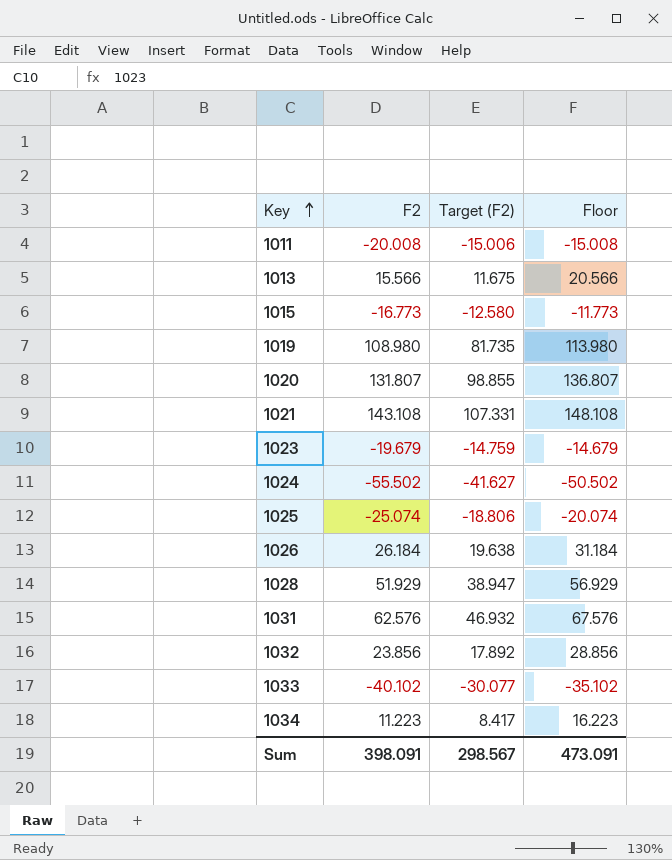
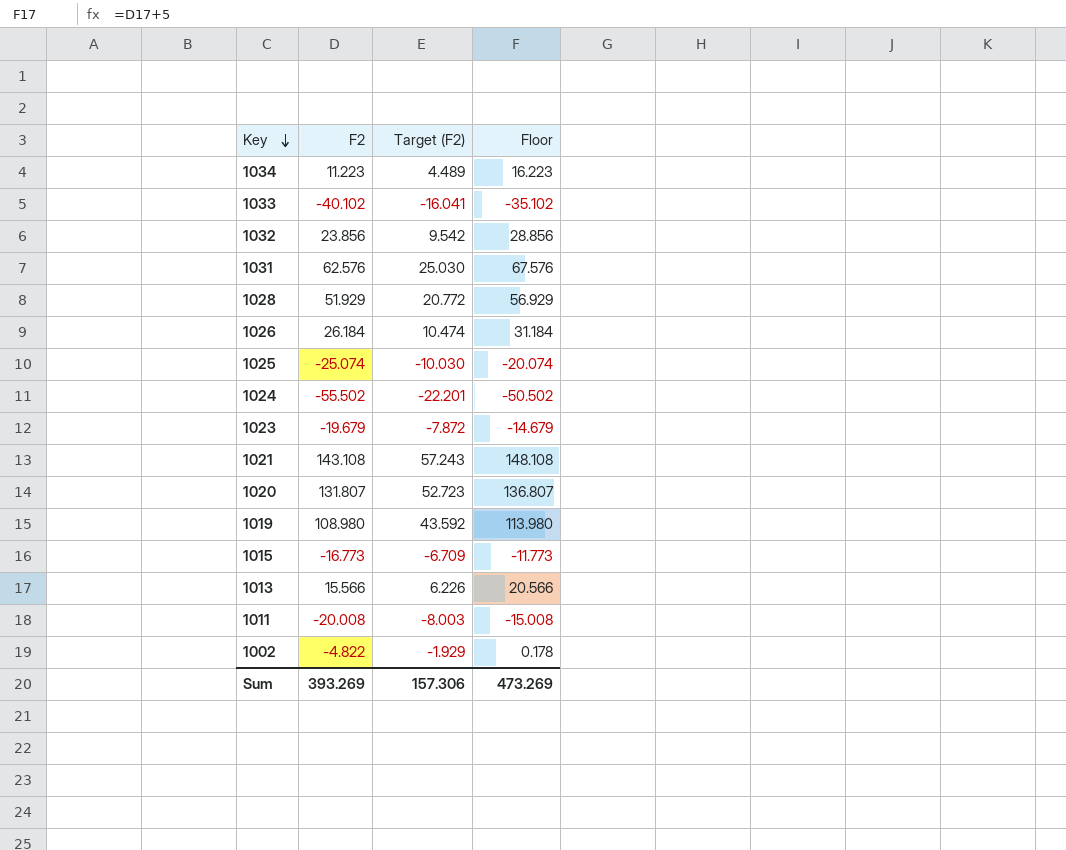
row order: Key ascending -> Key descending
column Target (F2) | formula: [F2] * 0.75 -> [F2] * 0.4
row 1002: none -> -4.822 | -1.929 | 0.178
Sum | F2: 398.091 -> 393.269
Sum | Target (F2): 298.567 -> 157.306
Sum | Floor: 473.091 -> 473.269

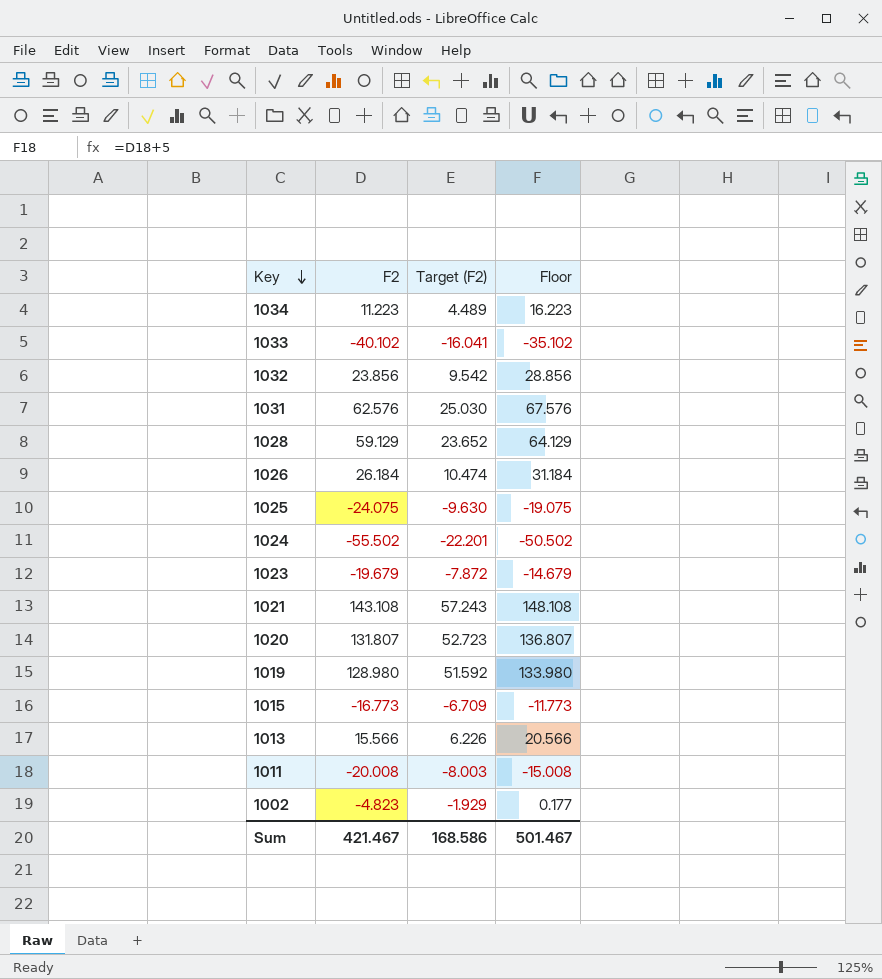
1028 | F2: 51.929 -> 59.129
1028 | Target (F2): 20.772 -> 23.652
1028 | Floor: 56.929 -> 64.129
1025 | F2: -25.074 -> -24.075
1025 | Target (F2): -10.030 -> -9.630
1025 | Floor: -20.074 -> -19.075
1019 | F2: 108.980 -> 128.980
1019 | Target (F2): 43.592 -> 51.592
1019 | Floor: 113.980 -> 133.980
1002 | F2: -4.822 -> -4.823
1002 | Floor: 0.178 -> 0.177
Sum | F2: 393.269 -> 421.467
Sum | Target (F2): 157.306 -> 168.586
Sum | Floor: 473.269 -> 501.467

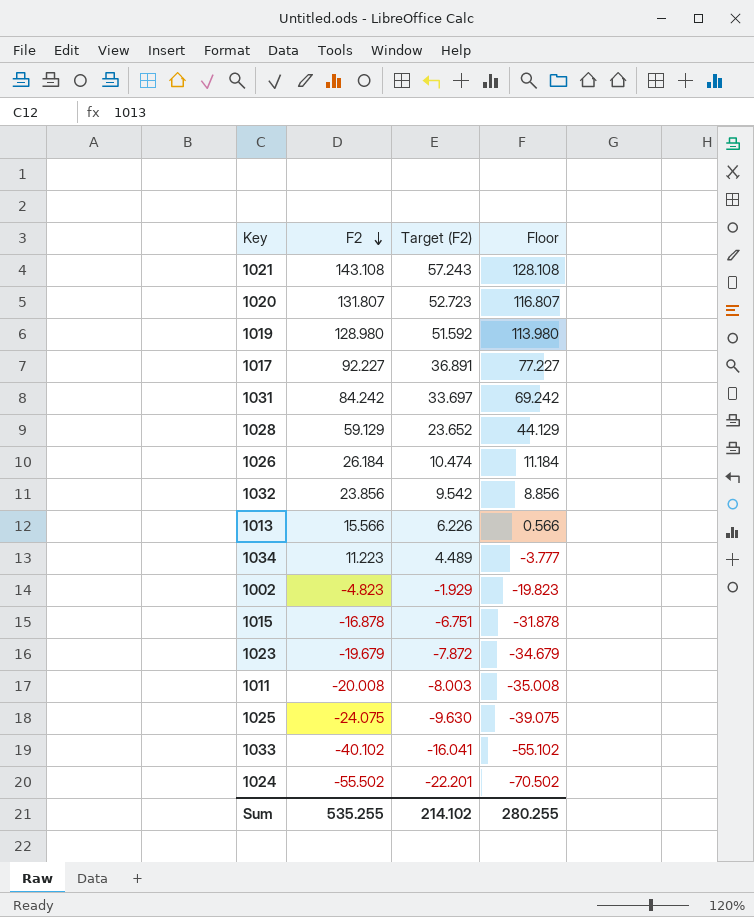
row order: Key descending -> F2 descending
column Floor | formula: [F2] + 5 -> [F2] - 15
row 1017: none -> 92.227 | 36.891 | 77.227
1031 | F2: 62.576 -> 84.242
1031 | Target (F2): 25.030 -> 33.697
1015 | F2: -16.773 -> -16.878
1015 | Target (F2): -6.709 -> -6.751
Sum | F2: 421.467 -> 535.255
Sum | Target (F2): 168.586 -> 214.102
Sum | Floor: 501.467 -> 280.255

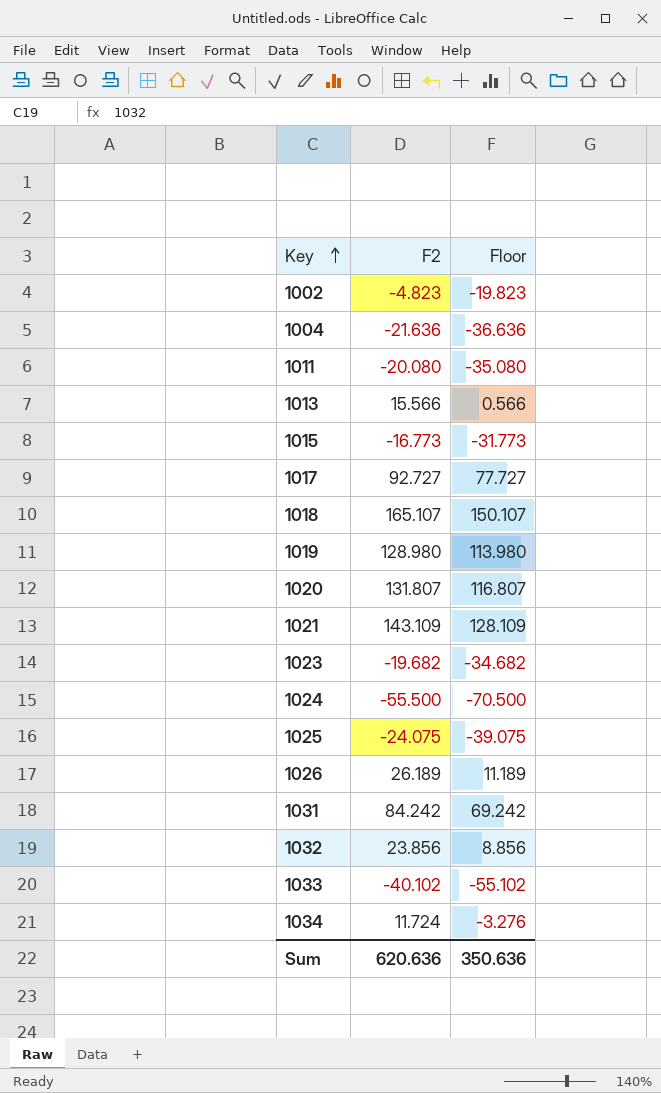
row order: F2 descending -> Key ascending
column Target (F2) | formula: [F2] * 0.4 -> none
row 1028: 59.129 | 23.652 | 44.129 -> none
row 1004: none -> -21.636 | -36.636
1011 | F2: -20.008 -> -20.080
1011 | Floor: -35.008 -> -35.080
1015 | F2: -16.878 -> -16.773
1015 | Floor: -31.878 -> -31.773
1017 | F2: 92.227 -> 92.727
1017 | Floor: 77.227 -> 77.727
row 1018: none -> 165.107 | 150.107
1021 | F2: 143.108 -> 143.109
1021 | Floor: 128.108 -> 128.109
1023 | F2: -19.679 -> -19.682
1023 | Floor: -34.679 -> -34.682
1024 | F2: -55.502 -> -55.500
1024 | Floor: -70.502 -> -70.500
1026 | F2: 26.184 -> 26.189
1026 | Floor: 11.184 -> 11.189
1034 | F2: 11.223 -> 11.724
1034 | Floor: -3.777 -> -3.276
Sum | F2: 535.255 -> 620.636
Sum | Floor: 280.255 -> 350.636

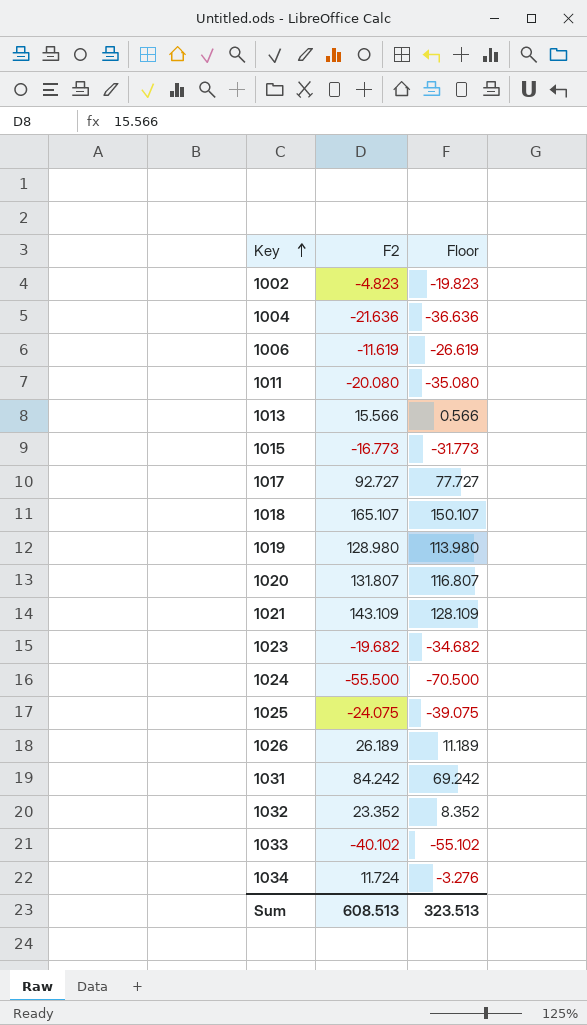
row 1006: none -> -11.619 | -26.619
1032 | F2: 23.856 -> 23.352
1032 | Floor: 8.856 -> 8.352
Sum | F2: 620.636 -> 608.513
Sum | Floor: 350.636 -> 323.513

